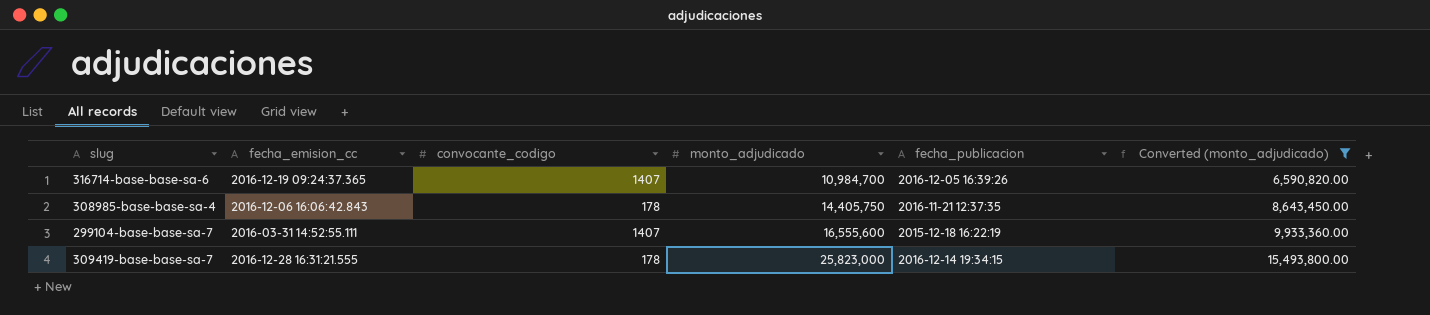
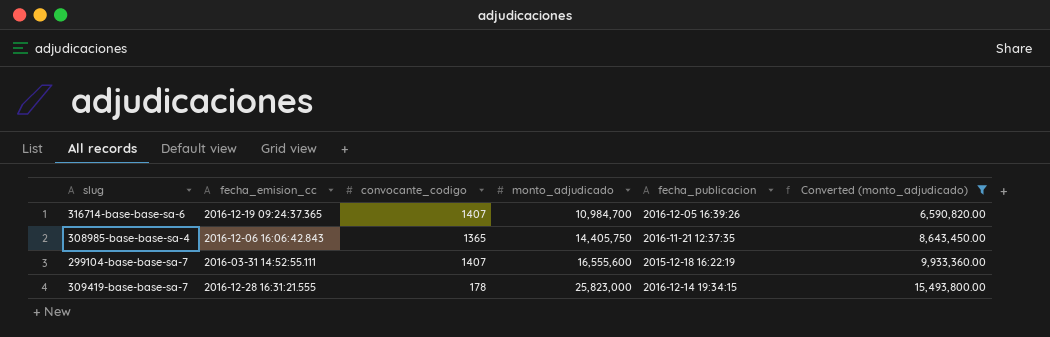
308985-base-base-sa-4 | convocante_codigo: 178 -> 1365

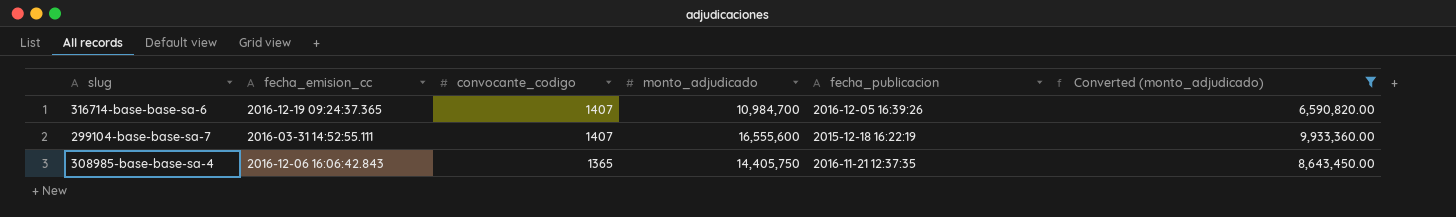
row order: monto_adjudicado ascending -> convocante_codigo descending
row 309419-base-base-sa-7: 2016-12-28 16:31:21.555 | 178 | 25,823,000 | 2016-12-14 19:34:15 | 15,493,800.00 -> none

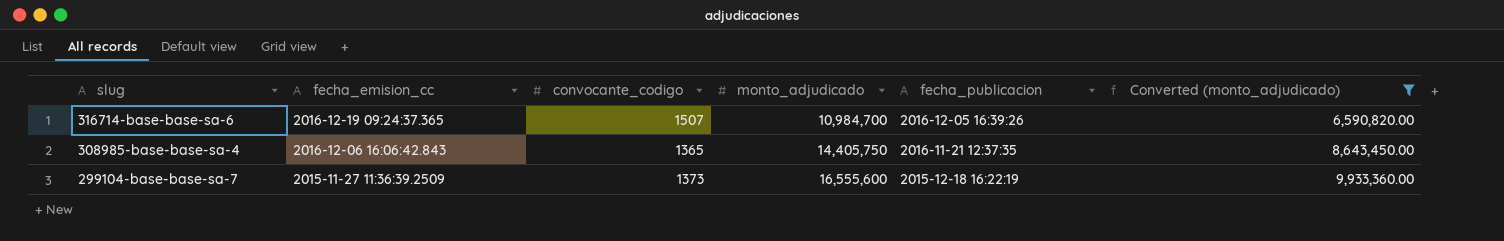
row order: convocante_codigo descending -> slug descending
316714-base-base-sa-6 | convocante_codigo: 1407 -> 1507
299104-base-base-sa-7 | fecha_emision_cc: 2016-03-31 14:52:55.111 -> 2015-11-27 11:36:39.2509
299104-base-base-sa-7 | convocante_codigo: 1407 -> 1373

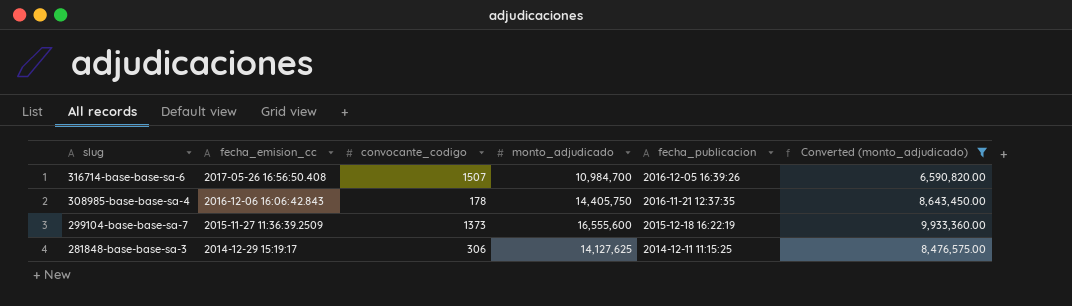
316714-base-base-sa-6 | fecha_emision_cc: 2016-12-19 09:24:37.365 -> 2017-05-26 16:56:50.408
308985-base-base-sa-4 | convocante_codigo: 1365 -> 178
row 281848-base-base-sa-3: none -> 2014-12-29 15:19:17 | 306 | 14,127,625 | 2014-12-11 11:15:25 | 8,476,575.00

